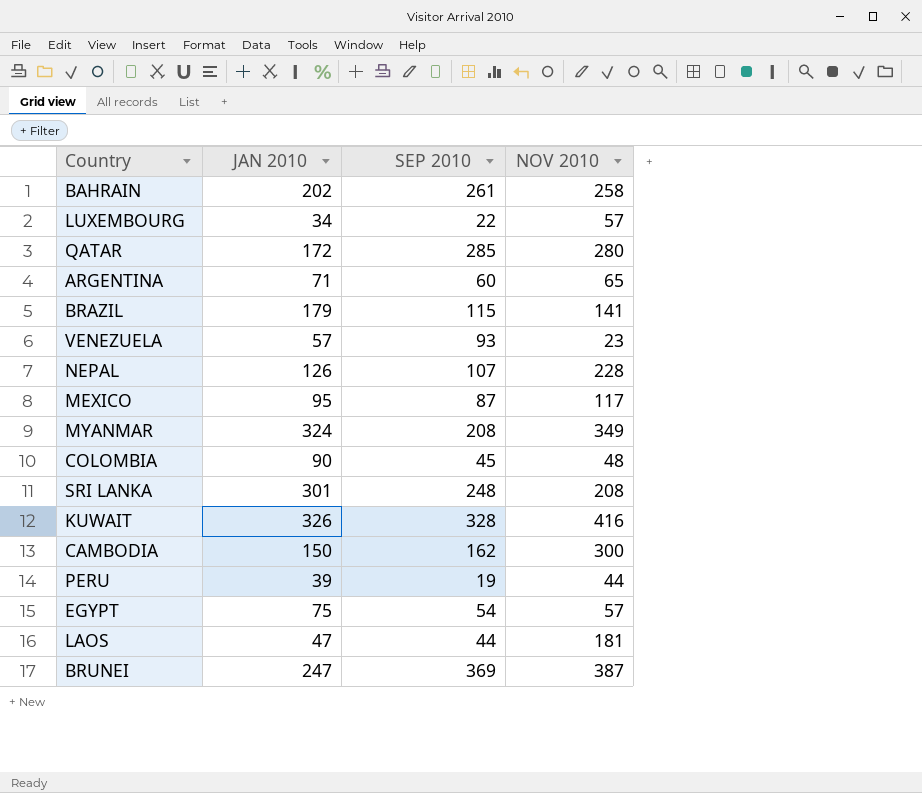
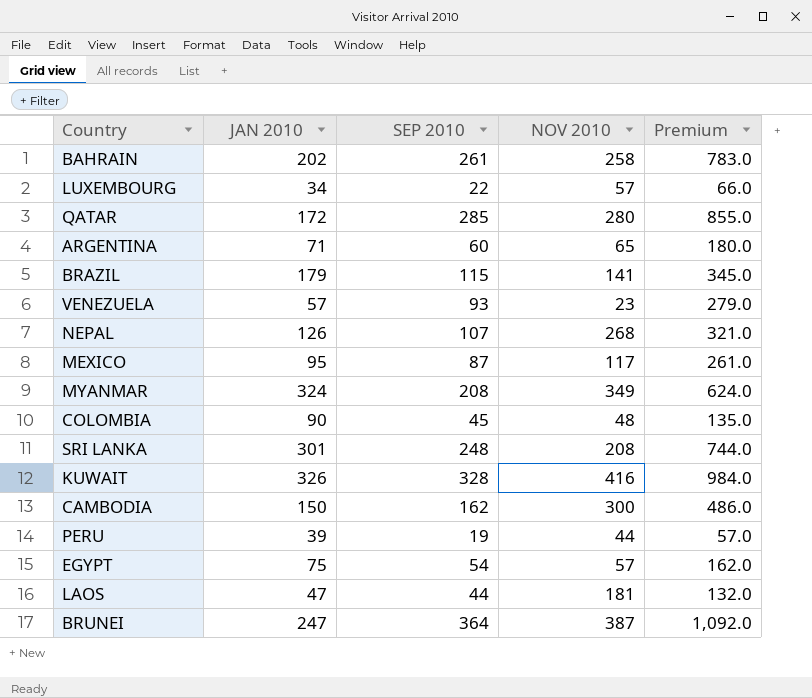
column Premium | formula: none -> [SEP 2010] * 3
NEPAL | NOV 2010: 228 -> 268
BRUNEI | SEP 2010: 369 -> 364

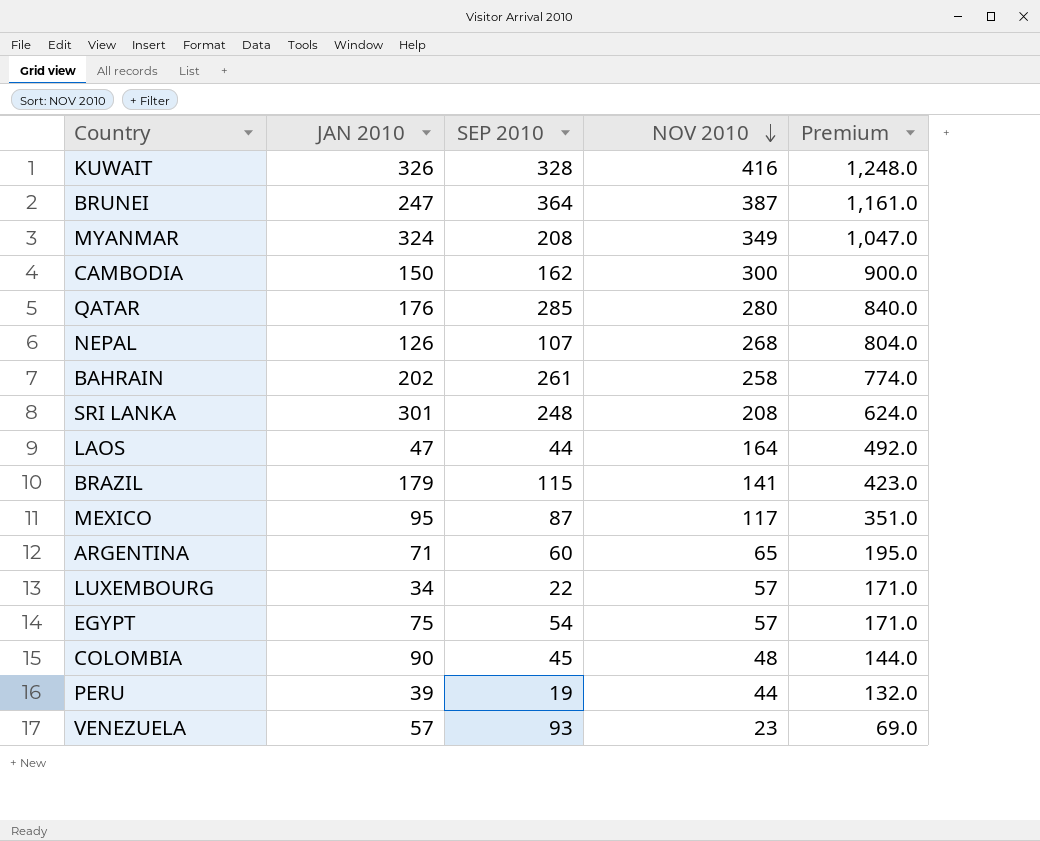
row order: none -> NOV 2010 descending
column Premium | formula: [SEP 2010] * 3 -> [NOV 2010] * 3
QATAR | JAN 2010: 172 -> 176
LAOS | NOV 2010: 181 -> 164

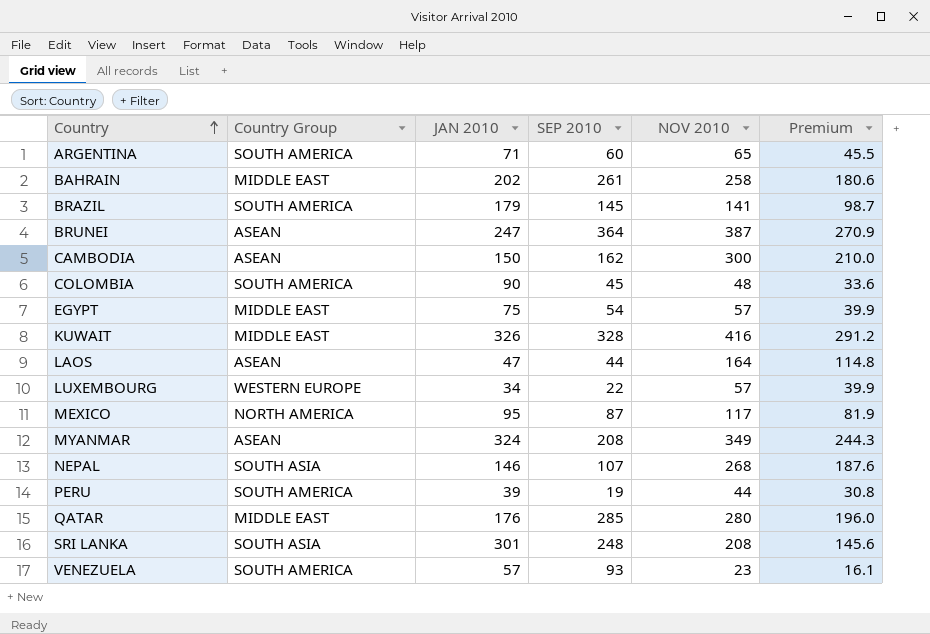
row order: NOV 2010 descending -> Country ascending
column Country Group | position: none -> 2
column Premium | formula: [NOV 2010] * 3 -> [NOV 2010] * 0.7
BRAZIL | SEP 2010: 115 -> 145
NEPAL | JAN 2010: 126 -> 146

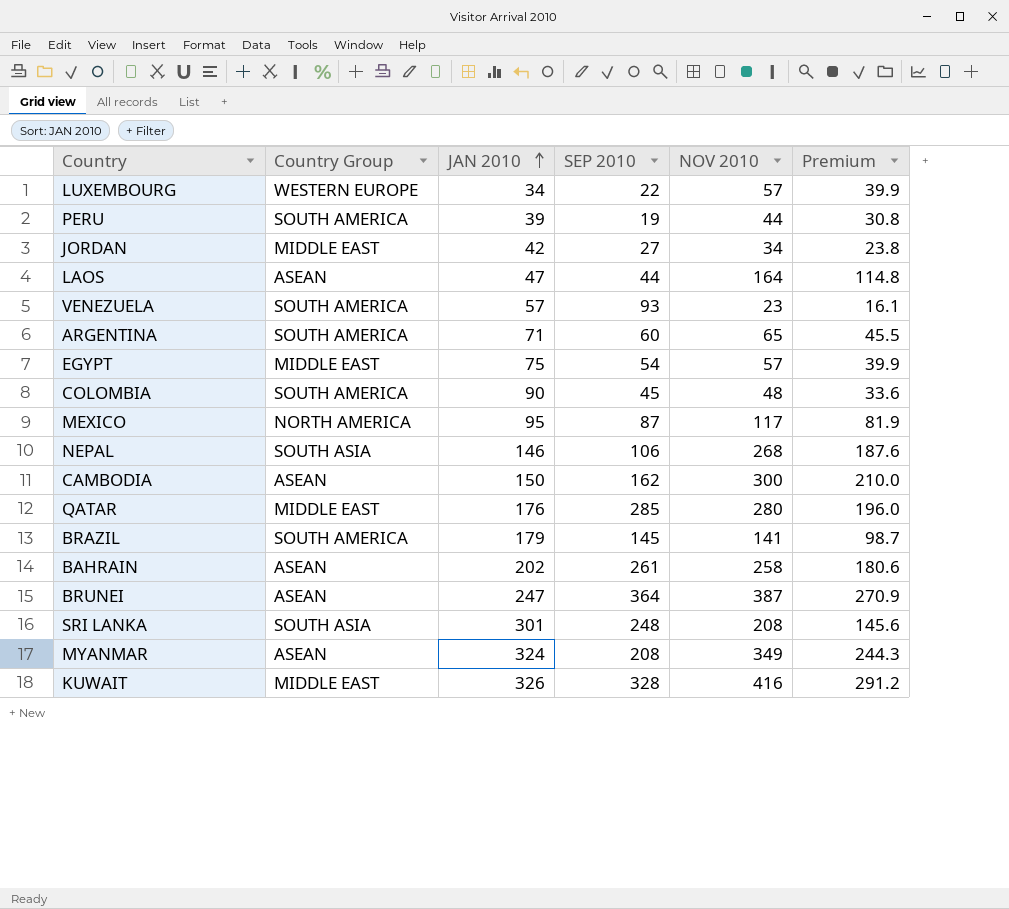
row order: Country ascending -> JAN 2010 ascending
row JORDAN: none -> MIDDLE EAST | 42 | 27 | 34 | 23.8
NEPAL | SEP 2010: 107 -> 106
BAHRAIN | Country Group: MIDDLE EAST -> ASEAN

